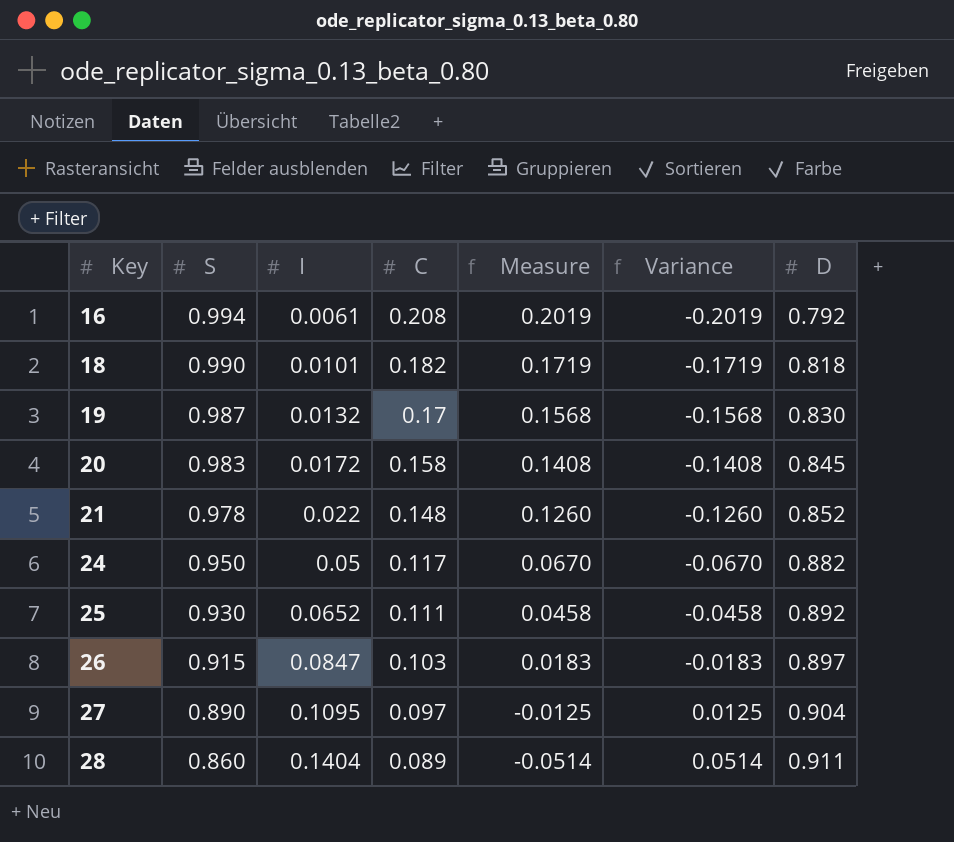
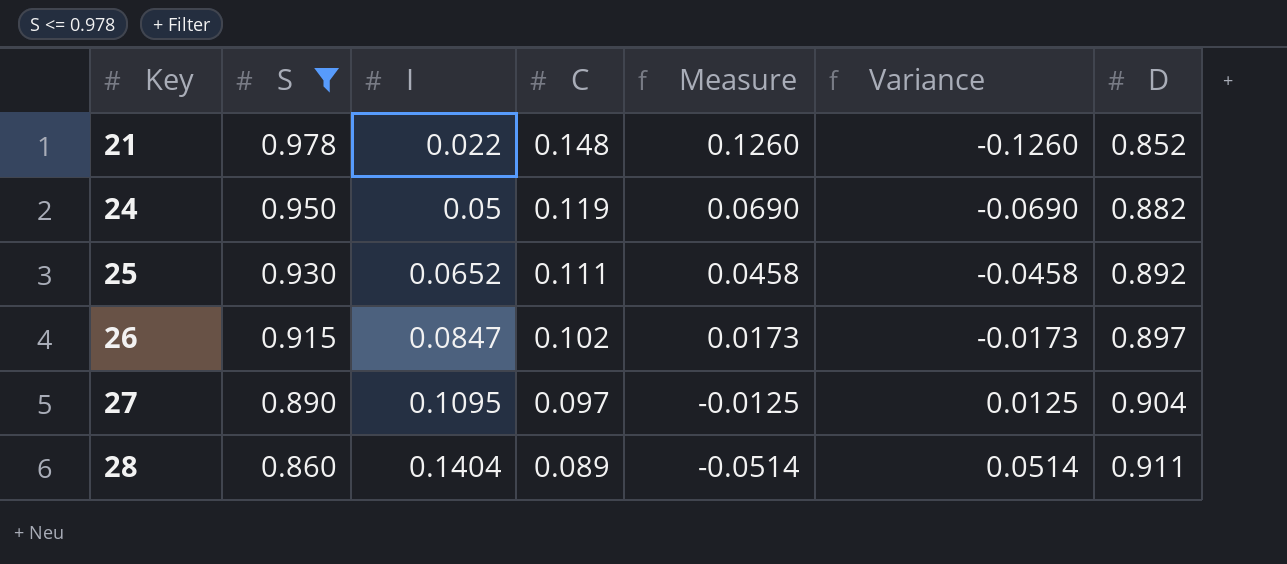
filter: none -> S <= 0.978
24 | C: 0.117 -> 0.119
24 | Measure: 0.0670 -> 0.0690
24 | Variance: -0.0670 -> -0.0690
26 | C: 0.103 -> 0.102
26 | Measure: 0.0183 -> 0.0173
26 | Variance: -0.0183 -> -0.0173

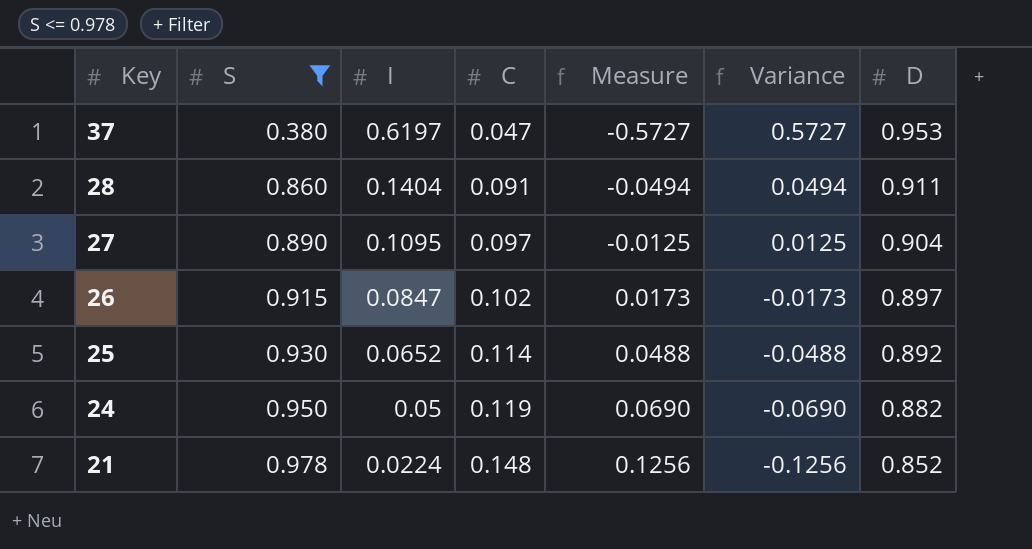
row order: Key ascending -> Key descending
row 37: none -> 0.380 | 0.6197 | 0.047 | -0.5727 | 0.5727 | 0.953
28 | C: 0.089 -> 0.091
28 | Measure: -0.0514 -> -0.0494
28 | Variance: 0.0514 -> 0.0494
25 | C: 0.111 -> 0.114
25 | Measure: 0.0458 -> 0.0488
25 | Variance: -0.0458 -> -0.0488
21 | I: 0.022 -> 0.0224
21 | Measure: 0.1260 -> 0.1256
21 | Variance: -0.1260 -> -0.1256

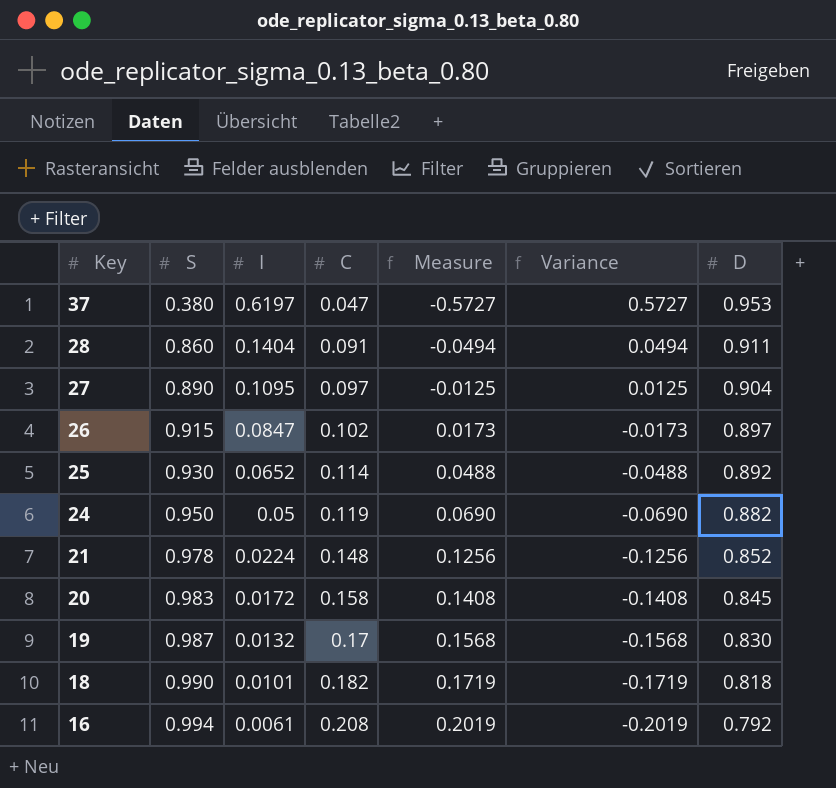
filter: S <= 0.978 -> none

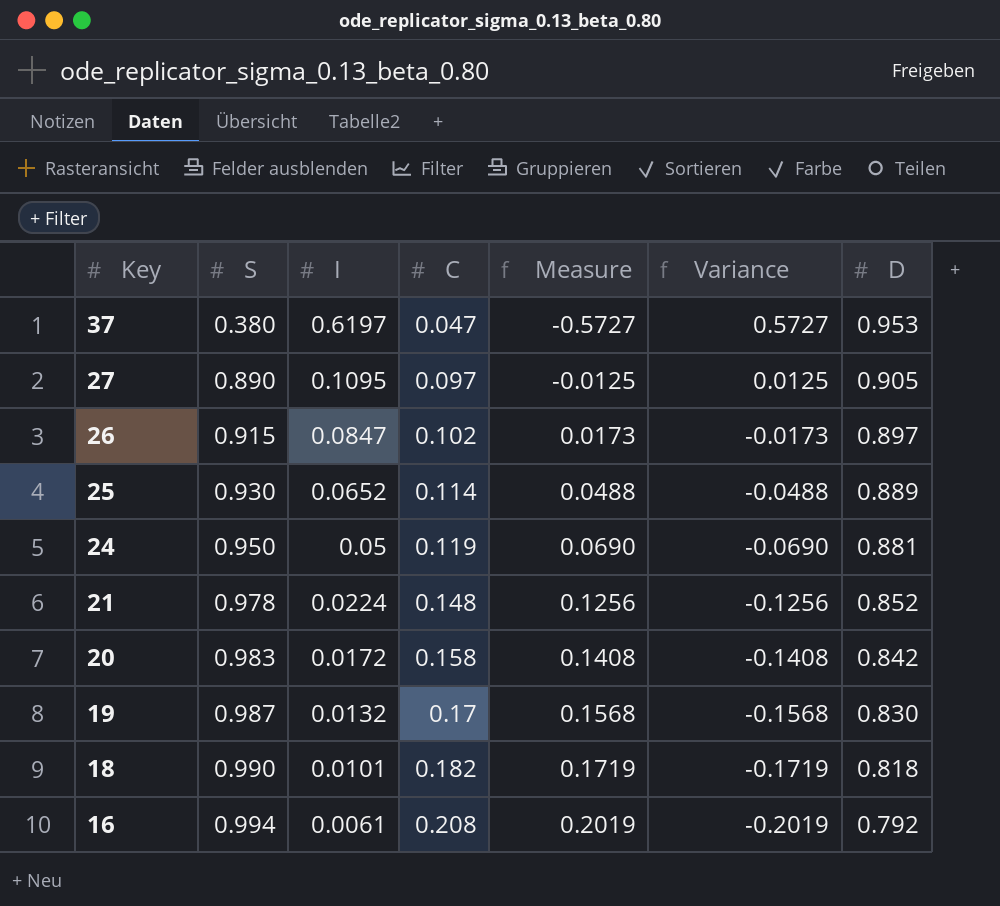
row 28: 0.860 | 0.1404 | 0.091 | -0.0494 | 0.0494 | 0.911 -> none
27 | D: 0.904 -> 0.905
25 | D: 0.892 -> 0.889
24 | D: 0.882 -> 0.881
20 | D: 0.845 -> 0.842

